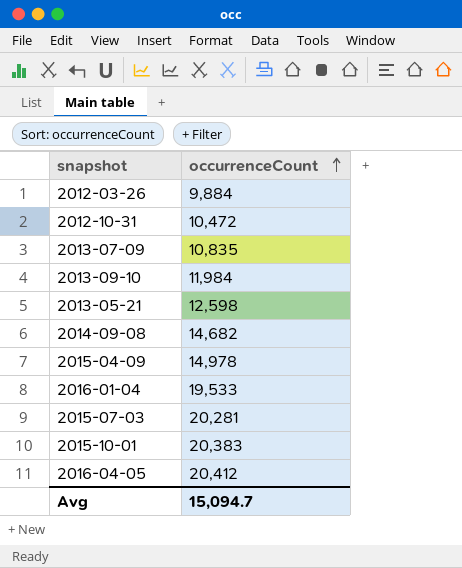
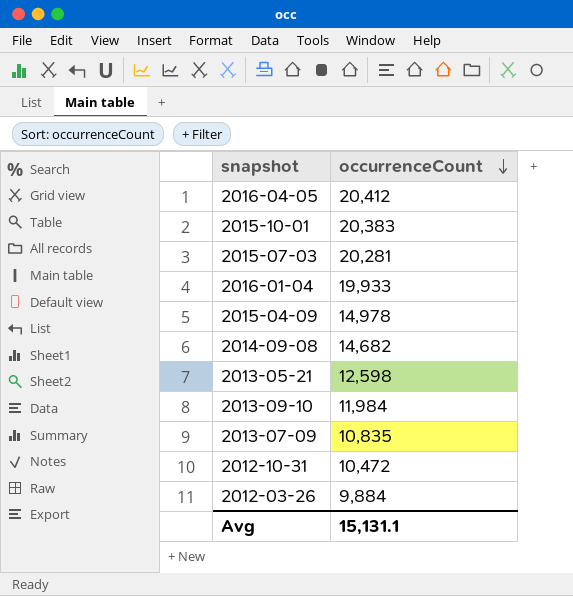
row order: occurrenceCount ascending -> occurrenceCount descending
2016-01-04 | occurrenceCount: 19,533 -> 19,933
Avg | occurrenceCount: 15,094.7 -> 15,131.1

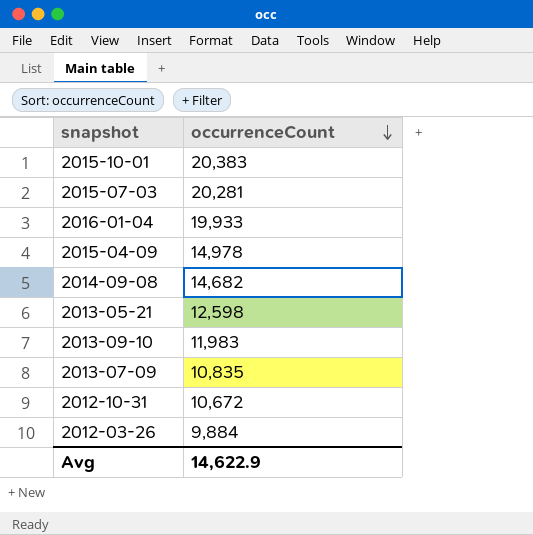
row 2016-04-05: 20,412 -> none
2013-09-10 | occurrenceCount: 11,984 -> 11,983
2012-10-31 | occurrenceCount: 10,472 -> 10,672
Avg | occurrenceCount: 15,131.1 -> 14,622.9

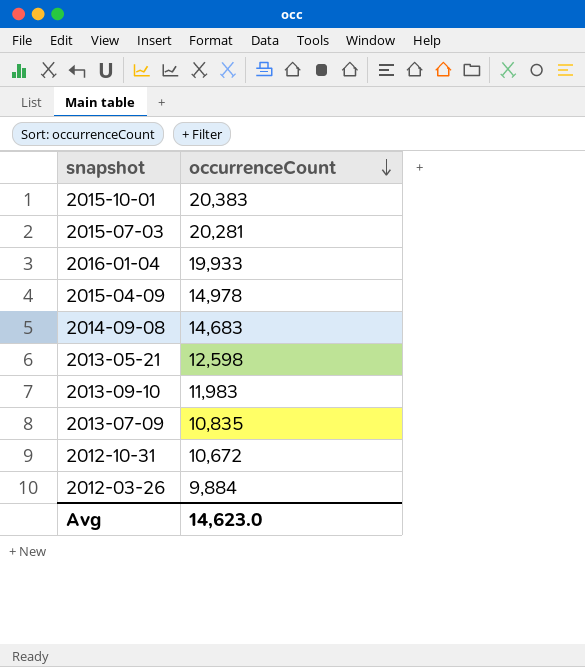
2014-09-08 | occurrenceCount: 14,682 -> 14,683
Avg | occurrenceCount: 14,622.9 -> 14,623.0

